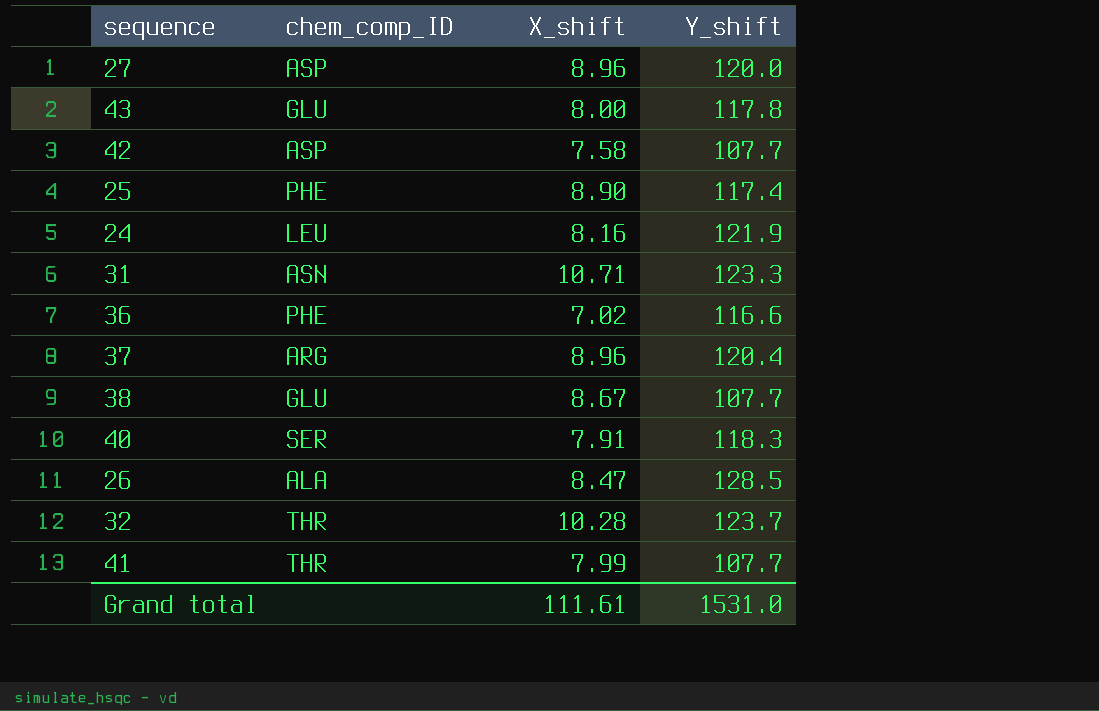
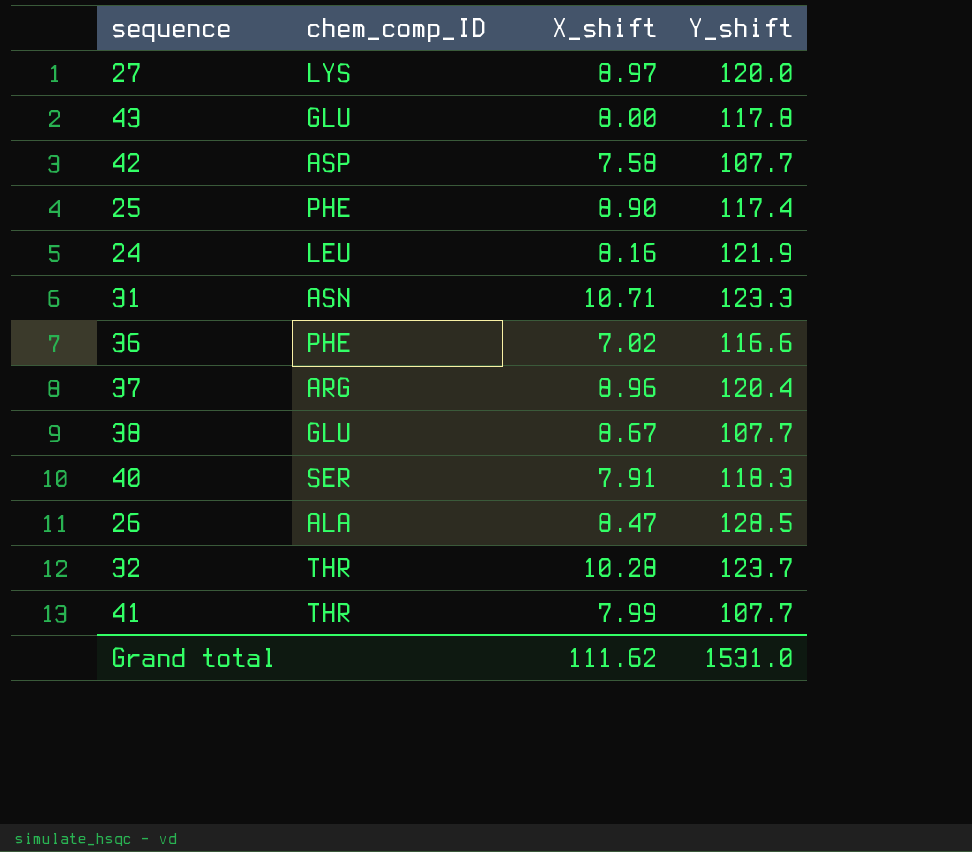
27 | chem_comp_ID: ASP -> LYS
27 | X_shift: 8.96 -> 8.97
Grand total | X_shift: 111.61 -> 111.62

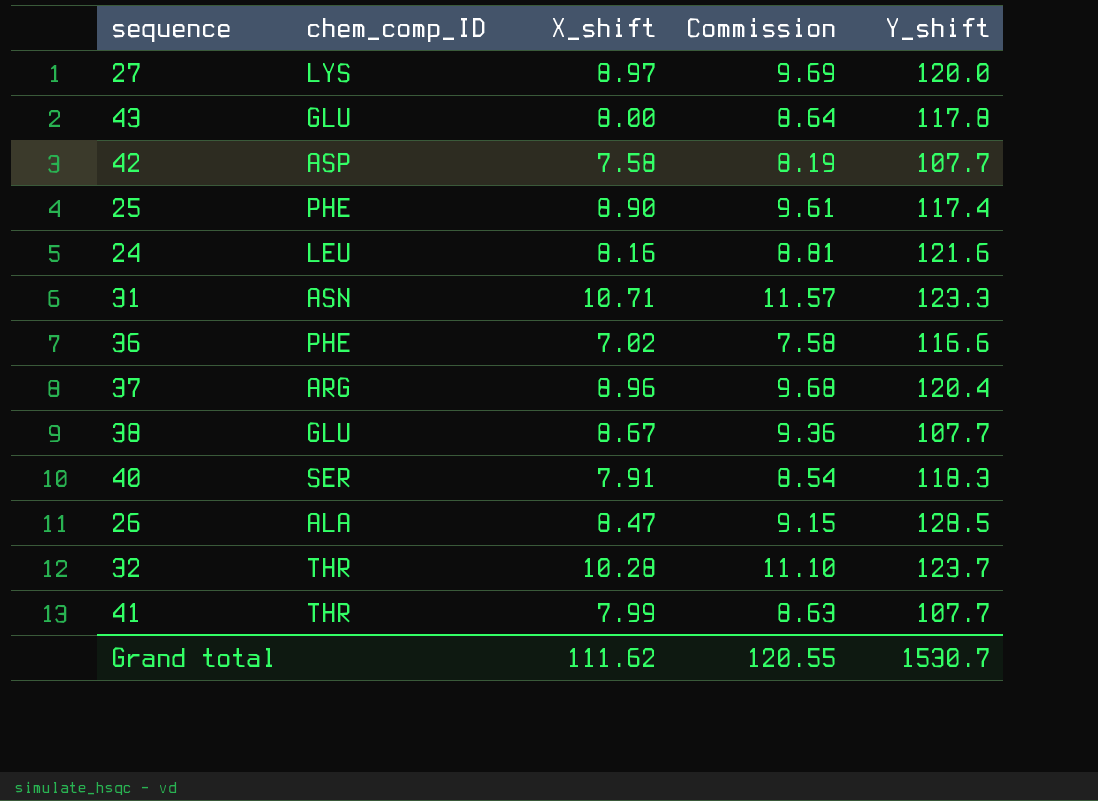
column Commission | formula: none -> [X_shift] * 1.08
24 | Y_shift: 121.9 -> 121.6
Grand total | Y_shift: 1531.0 -> 1530.7

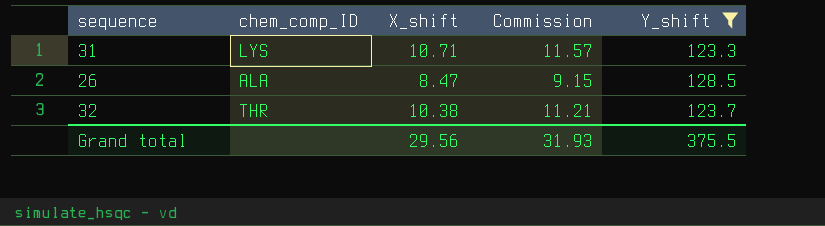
filter: none -> Y_shift >= 123.3
31 | chem_comp_ID: ASN -> LYS
32 | X_shift: 10.28 -> 10.38
32 | Commission: 11.10 -> 11.21
Grand total | X_shift: 111.62 -> 29.56
Grand total | Commission: 120.55 -> 31.93
Grand total | Y_shift: 1530.7 -> 375.5

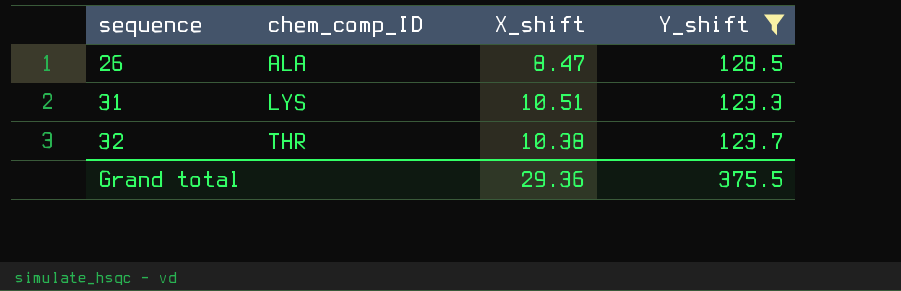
row order: none -> sequence ascending
column Commission | formula: [X_shift] * 1.08 -> none
31 | X_shift: 10.71 -> 10.51
Grand total | X_shift: 29.56 -> 29.36

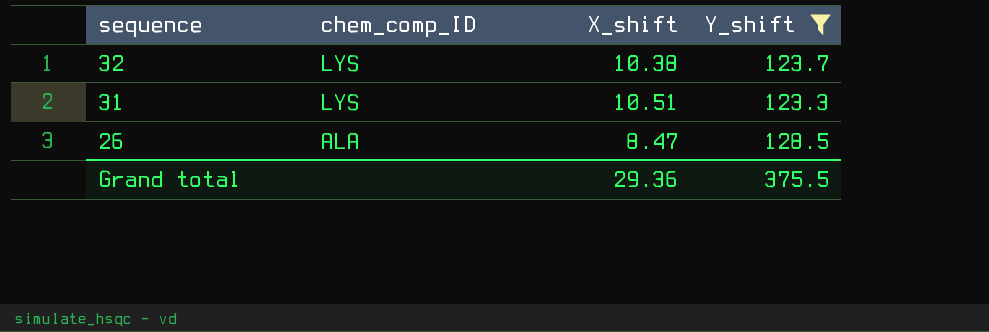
row order: sequence ascending -> sequence descending
32 | chem_comp_ID: THR -> LYS

